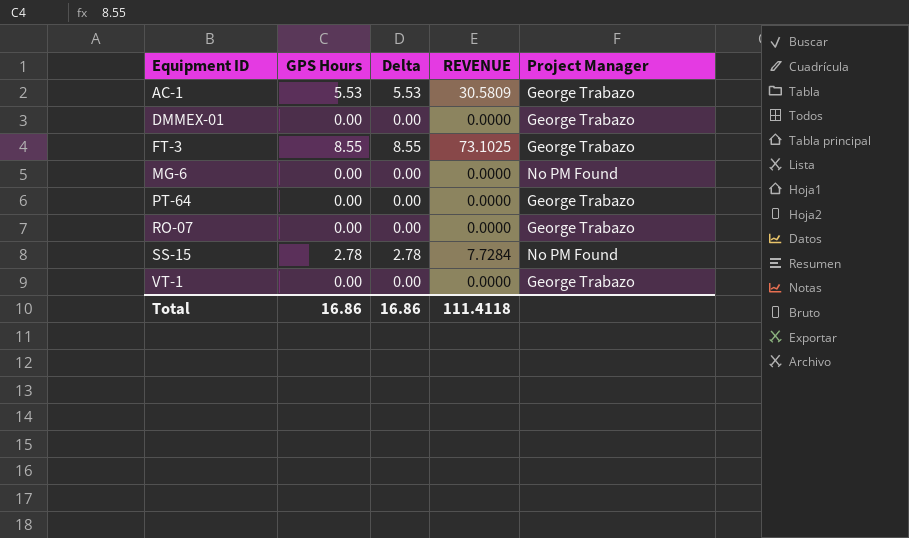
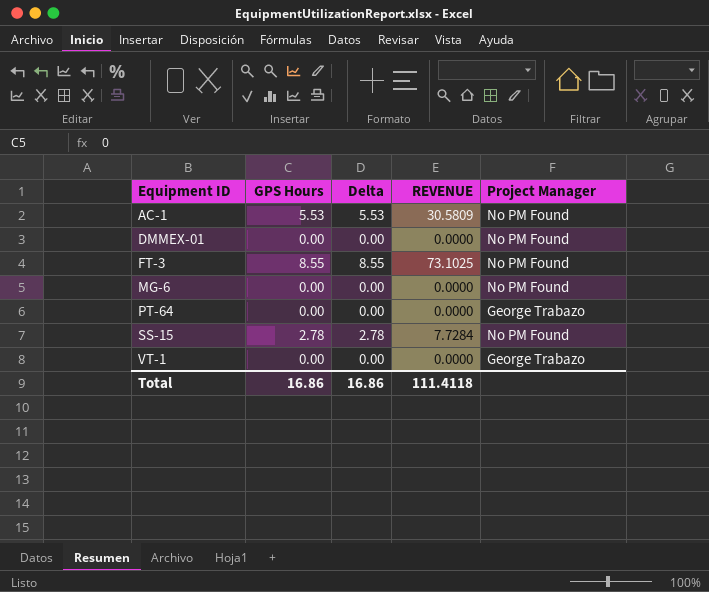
row RO-07: 0.00 | 0.00 | 0.0000 | George Trabazo -> none
AC-1 | Project Manager: George Trabazo -> No PM Found
DMMEX-01 | Project Manager: George Trabazo -> No PM Found
FT-3 | Project Manager: George Trabazo -> No PM Found

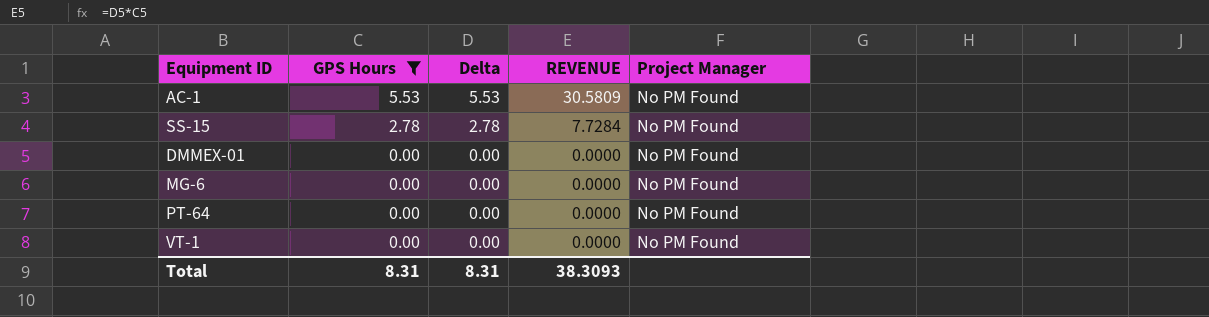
filter: none -> GPS Hours != 8.55
row order: Equipment ID ascending -> GPS Hours descending
PT-64 | Project Manager: George Trabazo -> No PM Found
VT-1 | Project Manager: George Trabazo -> No PM Found
Total | GPS Hours: 16.86 -> 8.31
Total | Delta: 16.86 -> 8.31
Total | REVENUE: 111.4118 -> 38.3093

